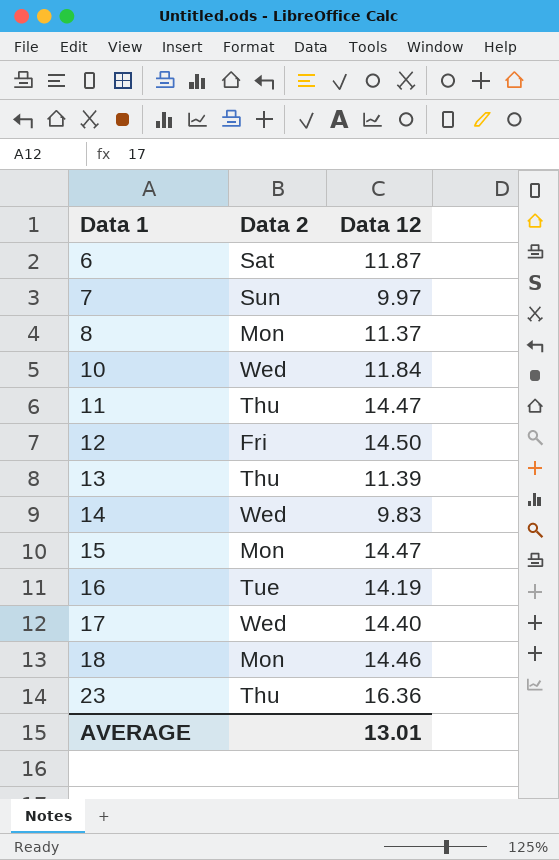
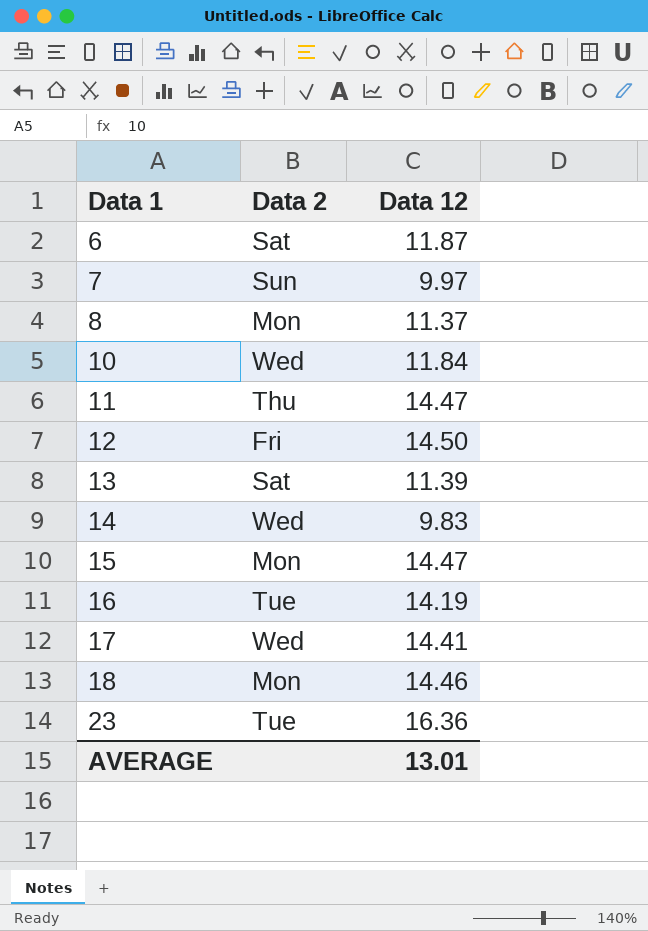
13 | Data 2: Thu -> Sat
17 | Data 12: 14.40 -> 14.41
23 | Data 2: Thu -> Tue

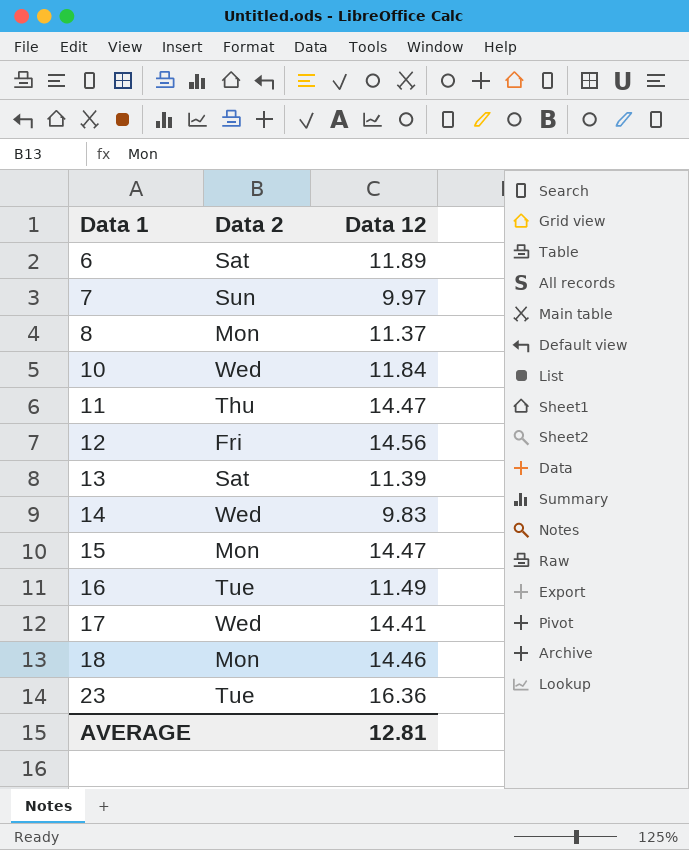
6 | Data 12: 11.87 -> 11.89
12 | Data 12: 14.50 -> 14.56
16 | Data 12: 14.19 -> 11.49
AVERAGE | Data 12: 13.01 -> 12.81

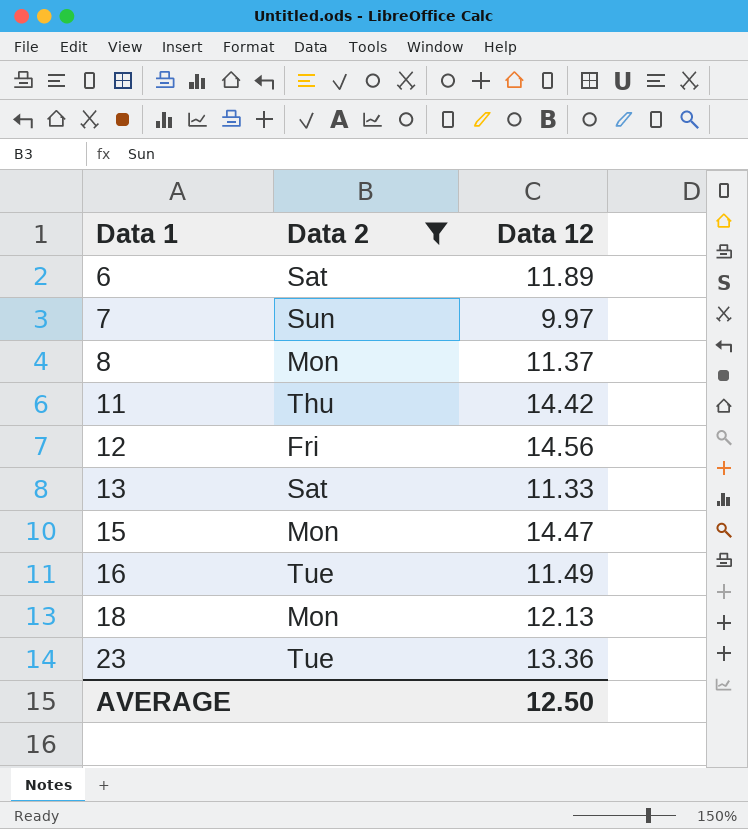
filter: none -> Data 2 != Wed
11 | Data 12: 14.47 -> 14.42
13 | Data 12: 11.39 -> 11.33
18 | Data 12: 14.46 -> 12.13
23 | Data 12: 16.36 -> 13.36
AVERAGE | Data 12: 12.81 -> 12.50

